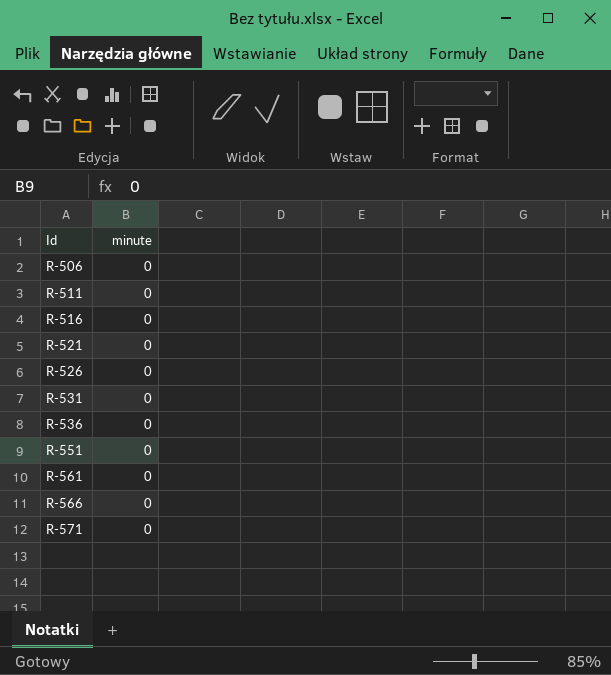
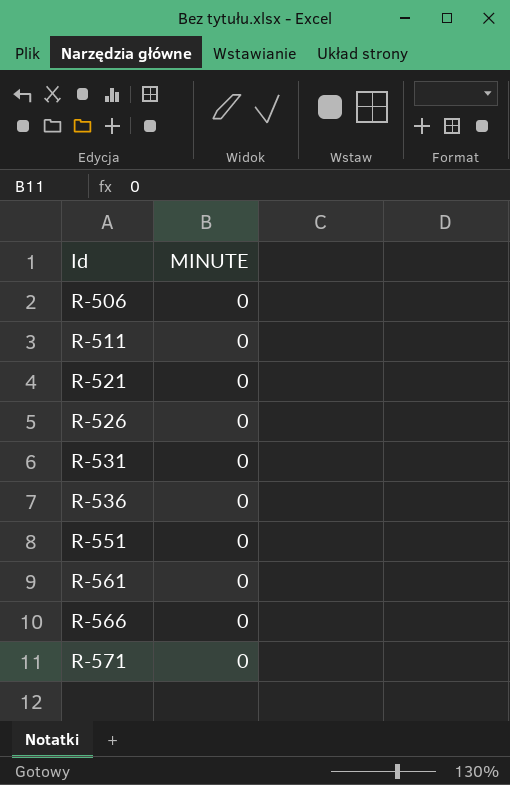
column name: minute -> MINUTE
row R-516: 0 -> none

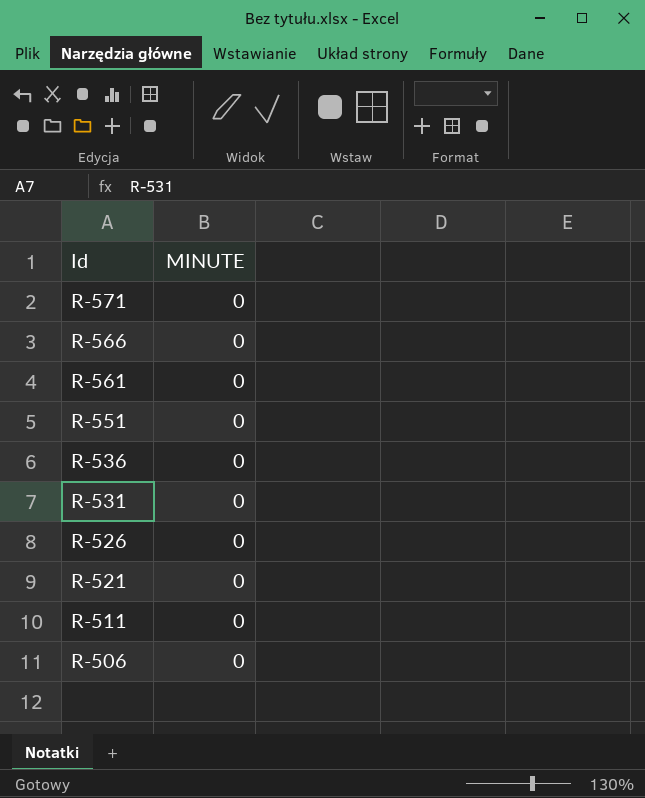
row order: Id ascending -> Id descending

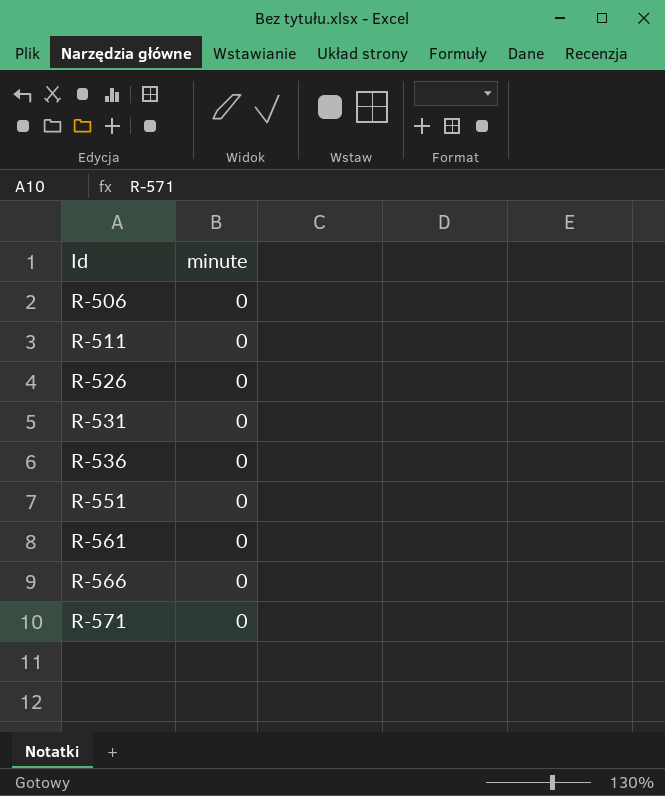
row order: Id descending -> Id ascending
column name: MINUTE -> minute
row R-521: 0 -> none

